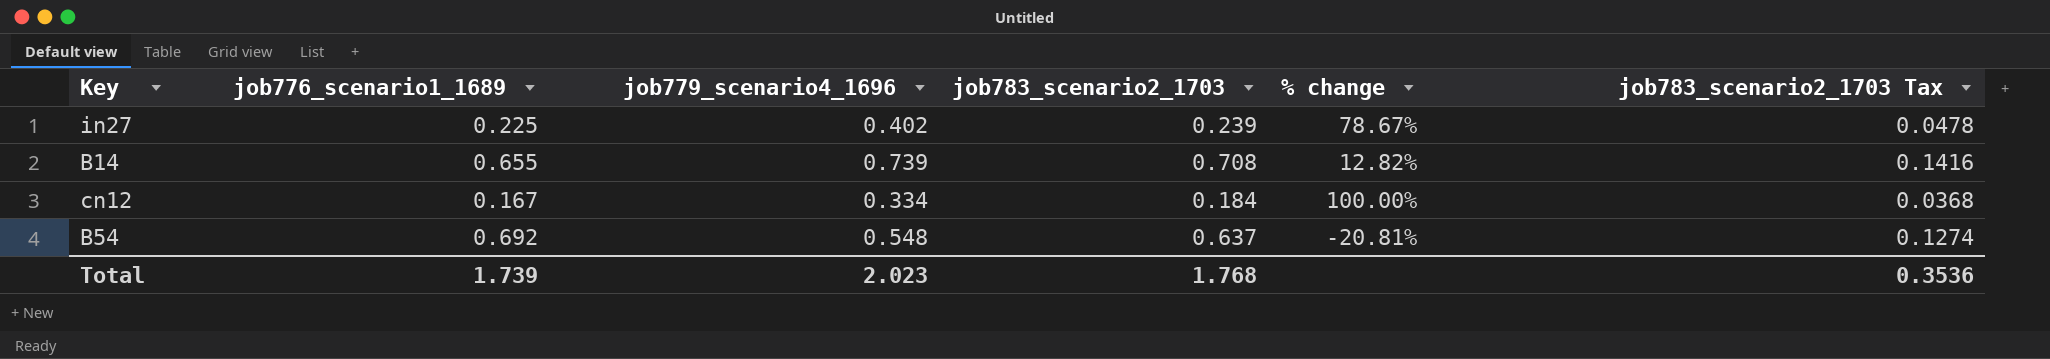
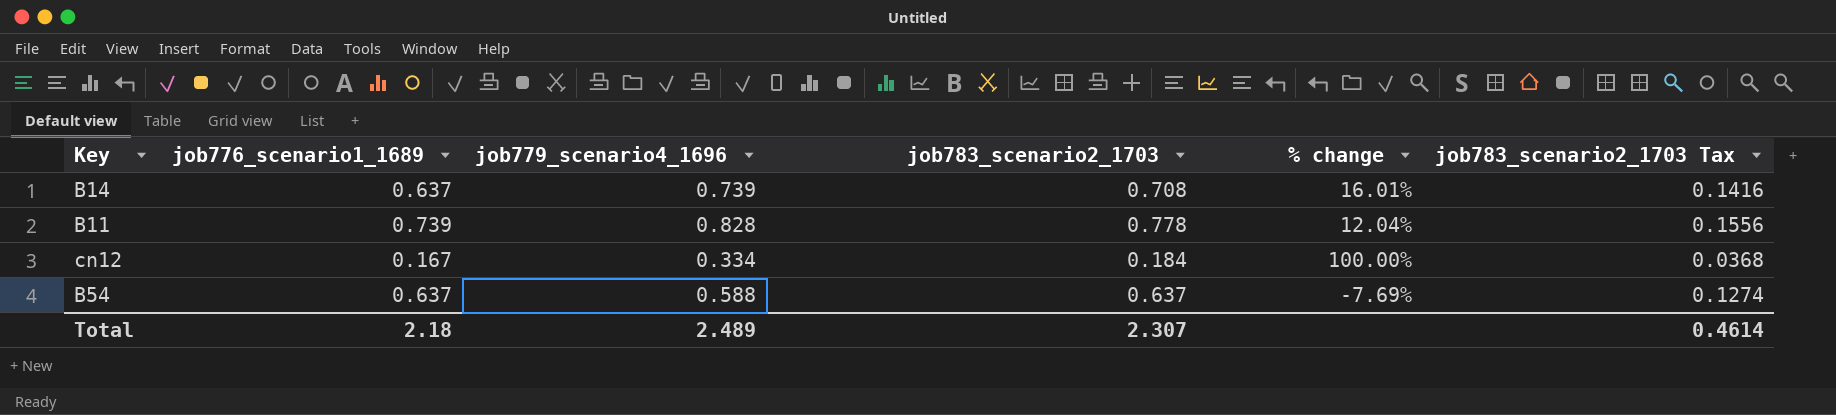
row in27: 0.225 | 0.402 | 0.239 | 78.67% | 0.0478 -> none
B14 | job776_scenario1_1689: 0.655 -> 0.637
B14 | % change: 12.82% -> 16.01%
row B11: none -> 0.739 | 0.828 | 0.778 | 12.04% | 0.1556
B54 | job776_scenario1_1689: 0.692 -> 0.637
B54 | job779_scenario4_1696: 0.548 -> 0.588
B54 | % change: -20.81% -> -7.69%
Total | job776_scenario1_1689: 1.739 -> 2.18
Total | job779_scenario4_1696: 2.023 -> 2.489
Total | job783_scenario2_1703: 1.768 -> 2.307
Total | job783_scenario2_1703 Tax: 0.3536 -> 0.4614

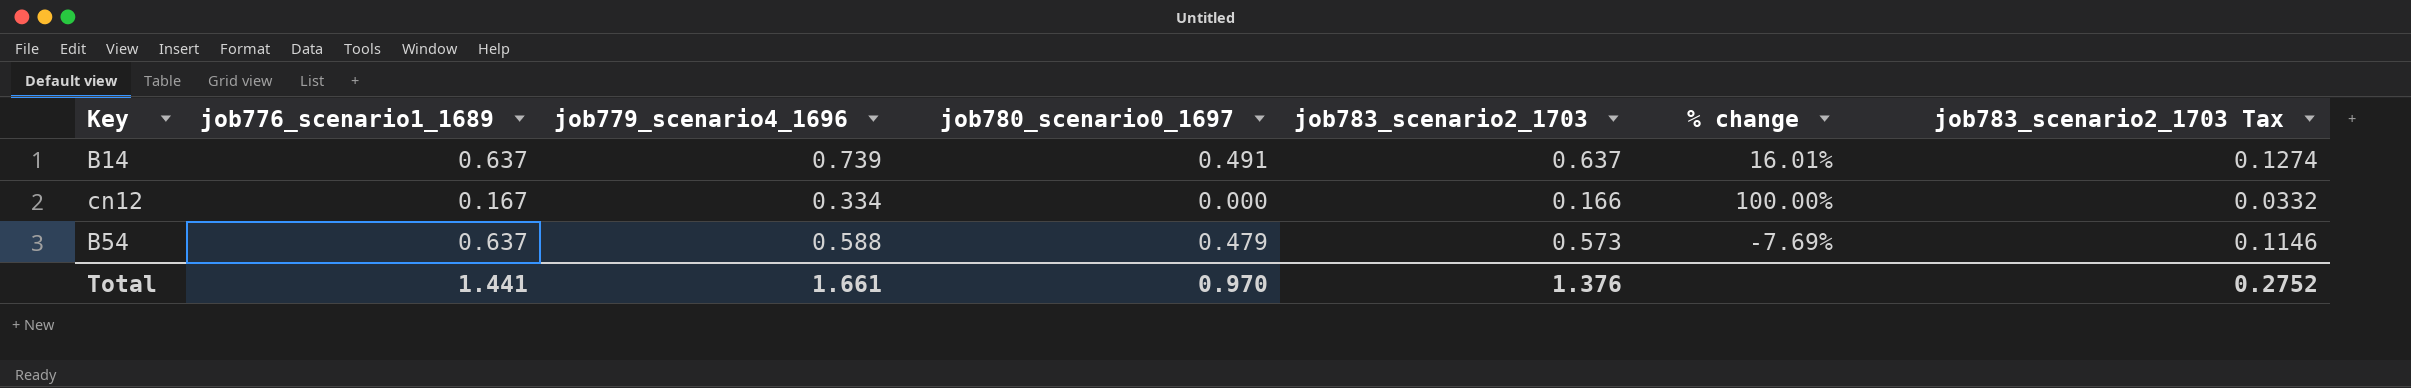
column job780_scenario0_1697 | position: none -> 4
row B11: 0.739 | 0.828 | 0.778 | 12.04% | 0.1556 -> none
B14 | job783_scenario2_1703: 0.708 -> 0.637
B14 | job783_scenario2_1703 Tax: 0.1416 -> 0.1274
cn12 | job783_scenario2_1703: 0.184 -> 0.166
cn12 | job783_scenario2_1703 Tax: 0.0368 -> 0.0332
B54 | job783_scenario2_1703: 0.637 -> 0.573
B54 | job783_scenario2_1703 Tax: 0.1274 -> 0.1146
Total | job776_scenario1_1689: 2.18 -> 1.441
Total | job779_scenario4_1696: 2.489 -> 1.661
Total | job783_scenario2_1703: 2.307 -> 1.376
Total | job783_scenario2_1703 Tax: 0.4614 -> 0.2752

